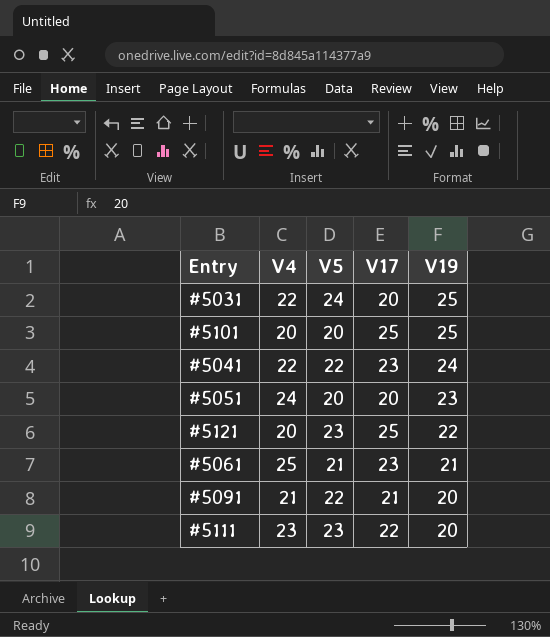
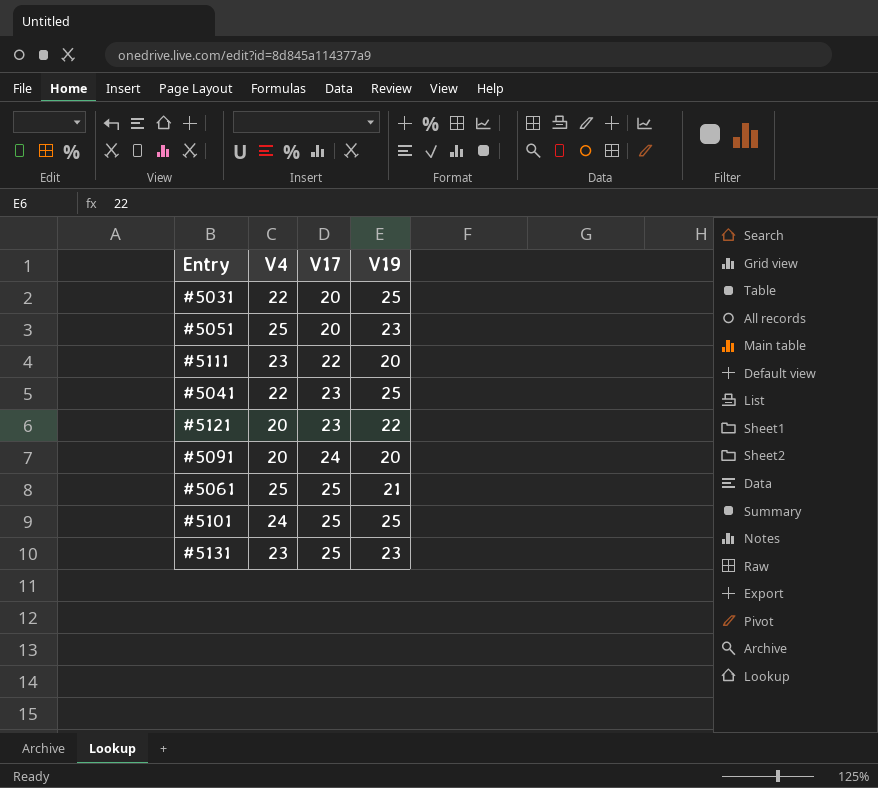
row order: V19 descending -> V17 ascending
column V5 | position: 3 -> none
#5051 | V4: 24 -> 25
#5041 | V19: 24 -> 25
#5121 | V17: 25 -> 23
#5091 | V4: 21 -> 20
#5091 | V17: 21 -> 24
#5061 | V17: 23 -> 25
#5101 | V4: 20 -> 24
row #5131: none -> 23 | 25 | 23

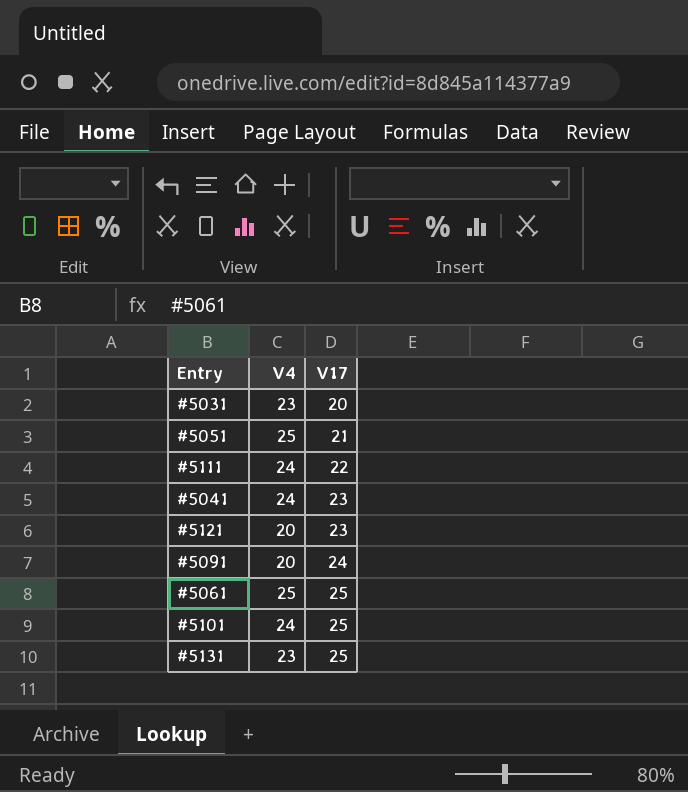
column V19 | position: 4 -> none
#5031 | V4: 22 -> 23
#5051 | V17: 20 -> 21
#5111 | V4: 23 -> 24
#5041 | V4: 22 -> 24

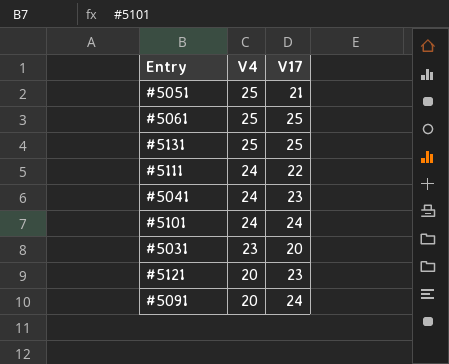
row order: V17 ascending -> V4 descending
#5131 | V4: 23 -> 25
#5101 | V17: 25 -> 24

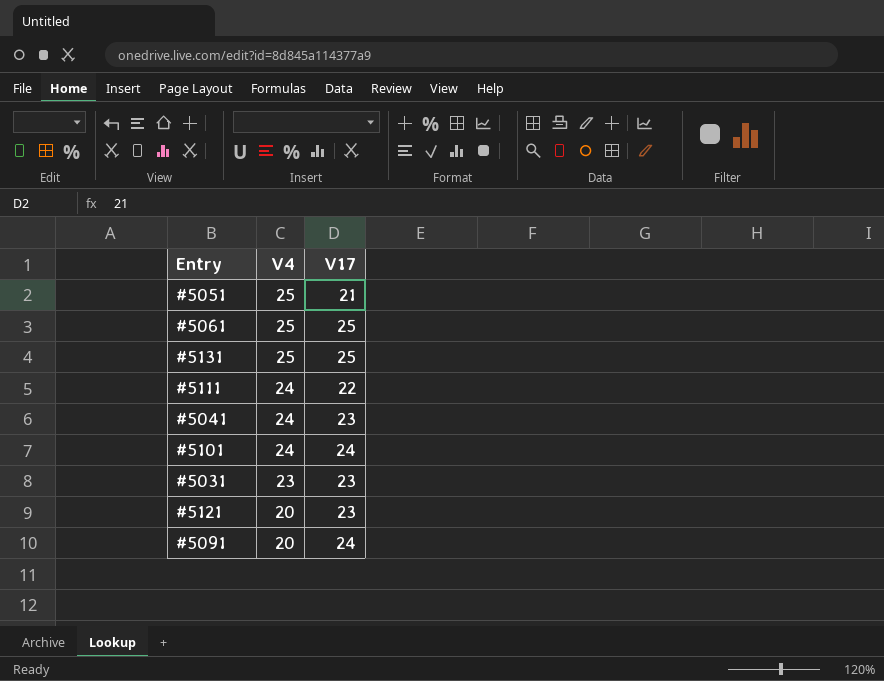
#5031 | V17: 20 -> 23

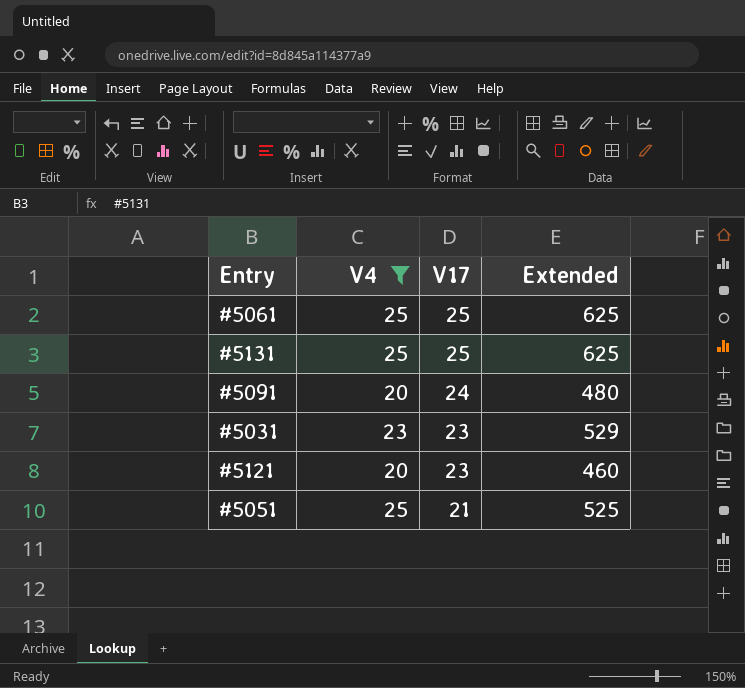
filter: none -> V4 != 24
row order: V4 descending -> V17 descending
column Extended | formula: none -> [V4] * [V17]

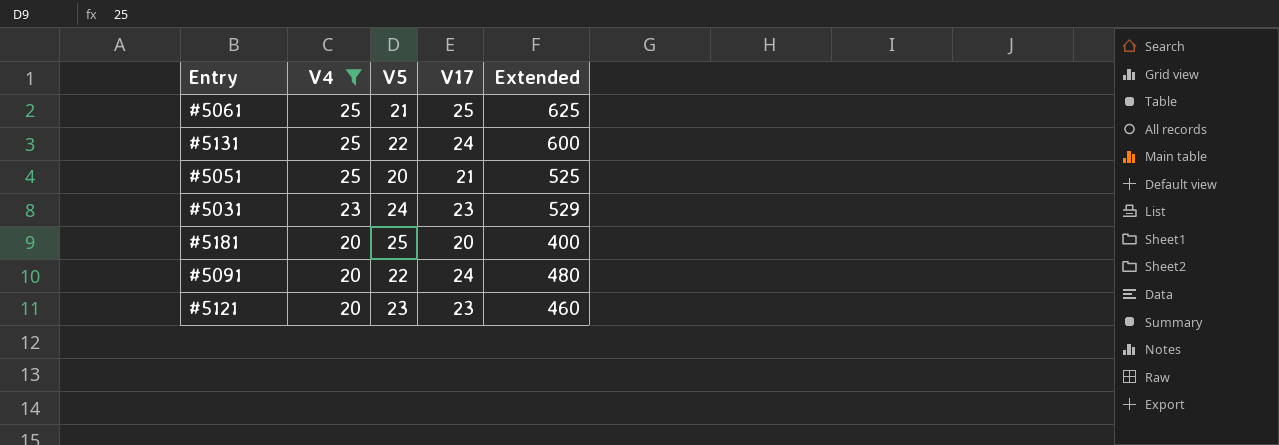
row order: V17 descending -> V4 descending
column V5 | position: none -> 3
#5131 | V17: 25 -> 24
#5131 | Extended: 625 -> 600
row #5181: none -> 20 | 25 | 20 | 400

